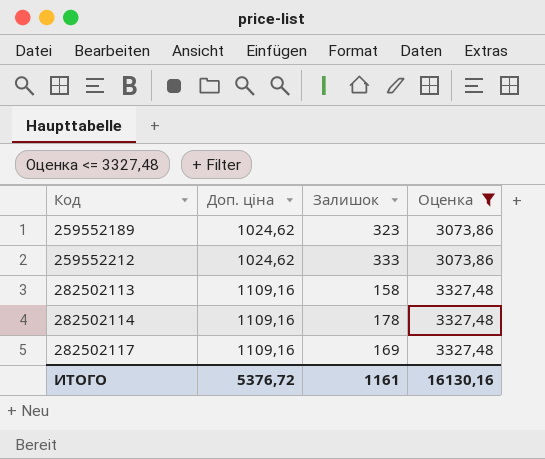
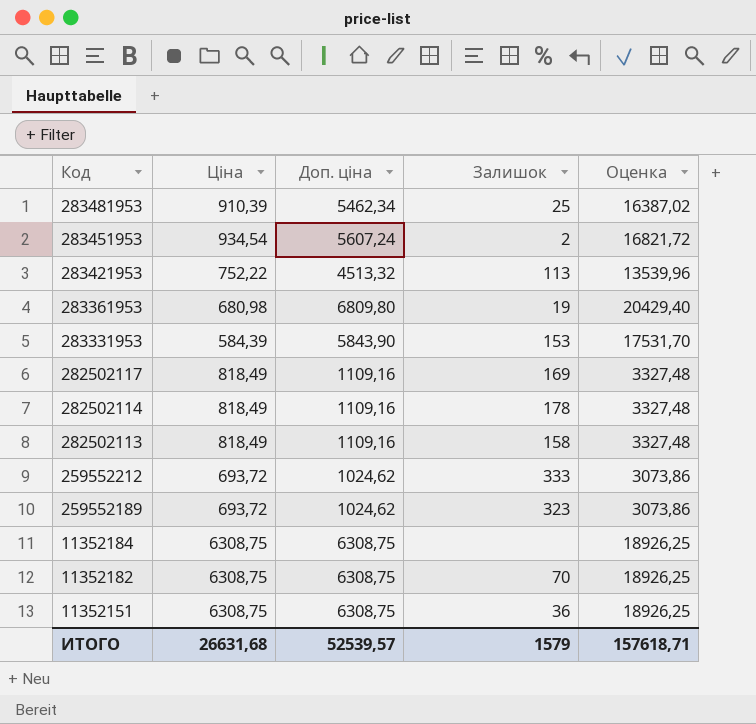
filter: Оценка <= 3327,48 -> none
row order: Код ascending -> Код descending
column Ціна | position: none -> 2
ИТОГО | Доп. ціна: 5376,72 -> 52539,57
ИТОГО | Залишок: 1161 -> 1579
ИТОГО | Оценка: 16130,16 -> 157618,71

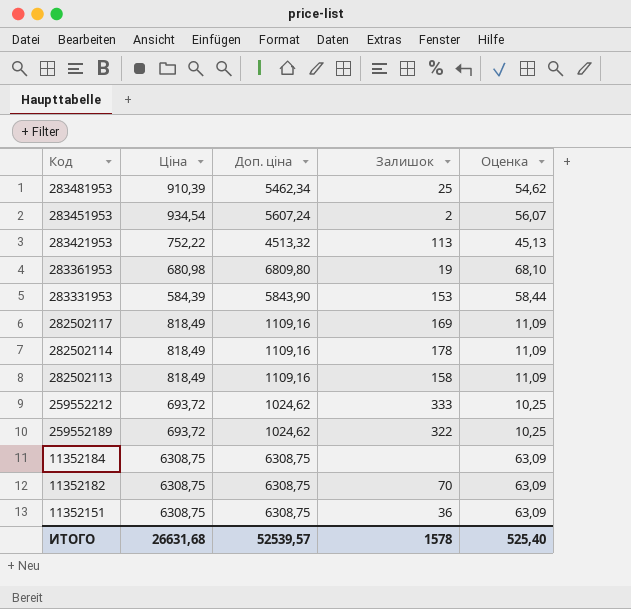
column Оценка | formula: [Доп. ціна] * 3 -> [Доп. ціна] * 0,01
259552189 | Залишок: 323 -> 322
ИТОГО | Залишок: 1579 -> 1578
ИТОГО | Оценка: 157618,71 -> 525,40

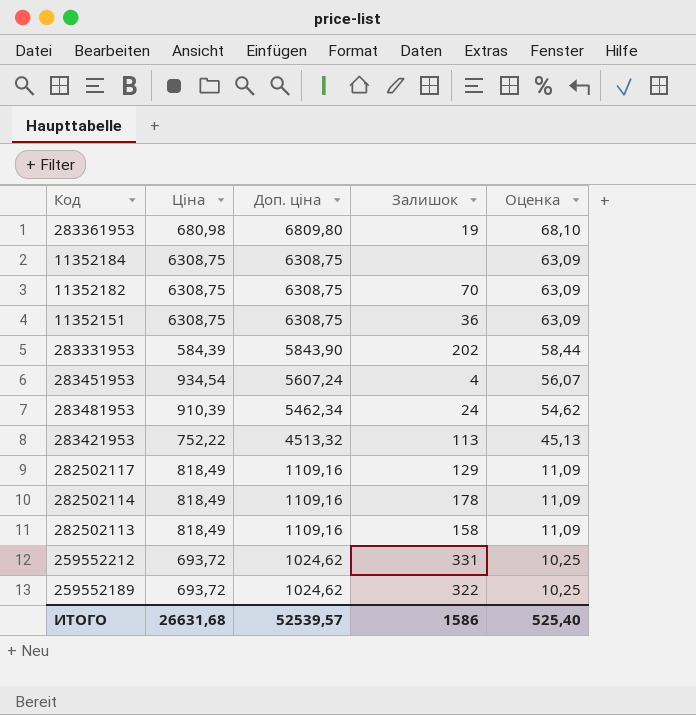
row order: Код descending -> Доп. ціна descending
283331953 | Залишок: 153 -> 202
283451953 | Залишок: 2 -> 4
283481953 | Залишок: 25 -> 24
282502117 | Залишок: 169 -> 129
259552212 | Залишок: 333 -> 331
ИТОГО | Залишок: 1578 -> 1586

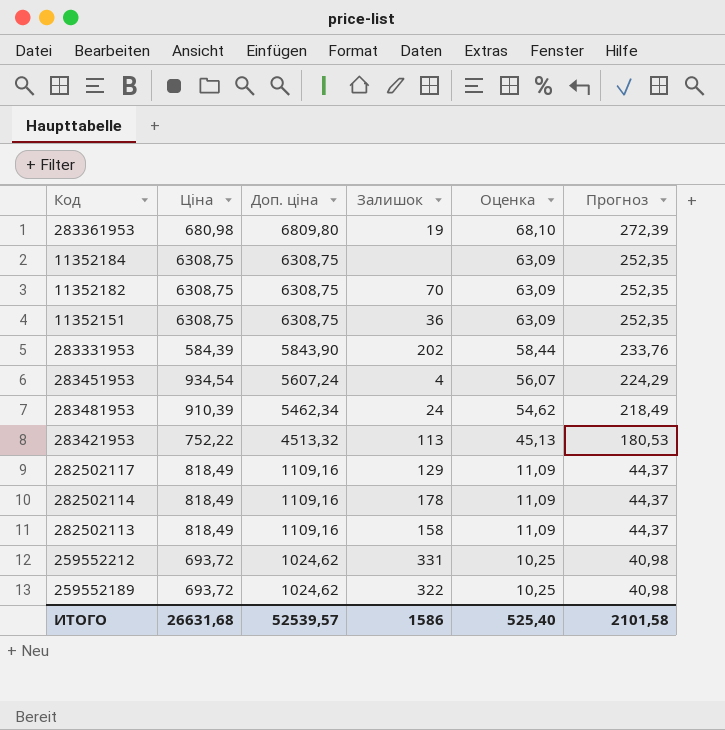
column Прогноз | formula: none -> [Доп. ціна] * 0,04

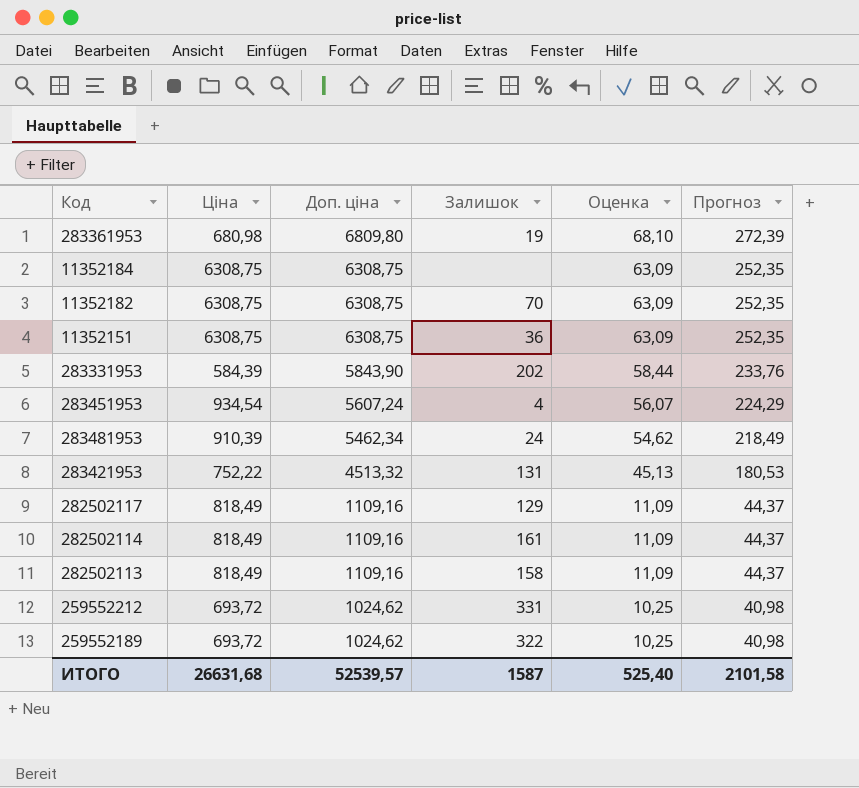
283421953 | Залишок: 113 -> 131
282502114 | Залишок: 178 -> 161
ИТОГО | Залишок: 1586 -> 1587

